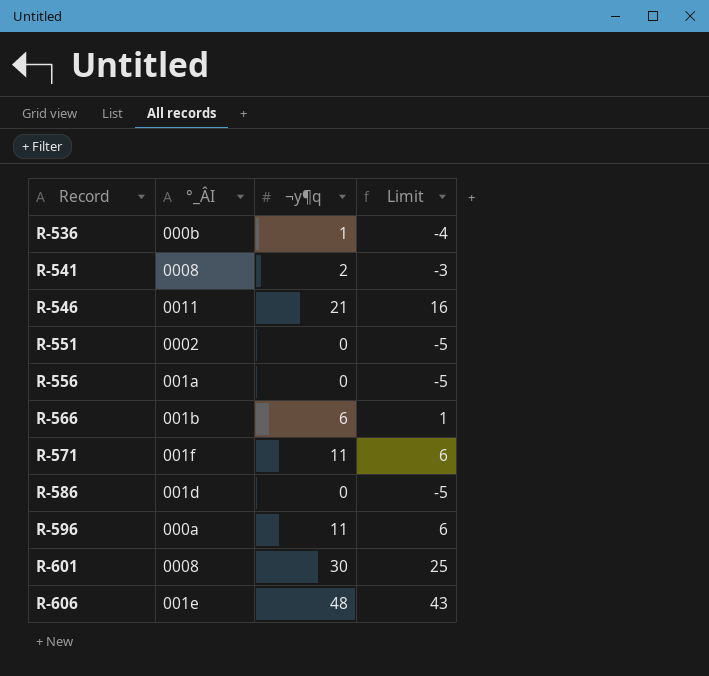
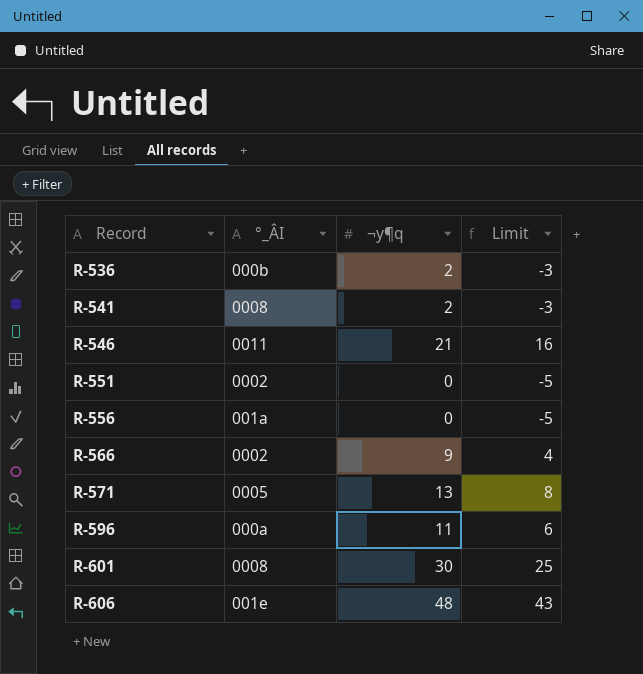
row R-586: 001d | 0 | -5 -> none
R-536 | ¬y¶q: 1 -> 2
R-536 | Limit: -4 -> -3
R-566 | °_ÂI: 001b -> 0002
R-566 | ¬y¶q: 6 -> 9
R-566 | Limit: 1 -> 4
R-571 | °_ÂI: 001f -> 0005
R-571 | ¬y¶q: 11 -> 13
R-571 | Limit: 6 -> 8

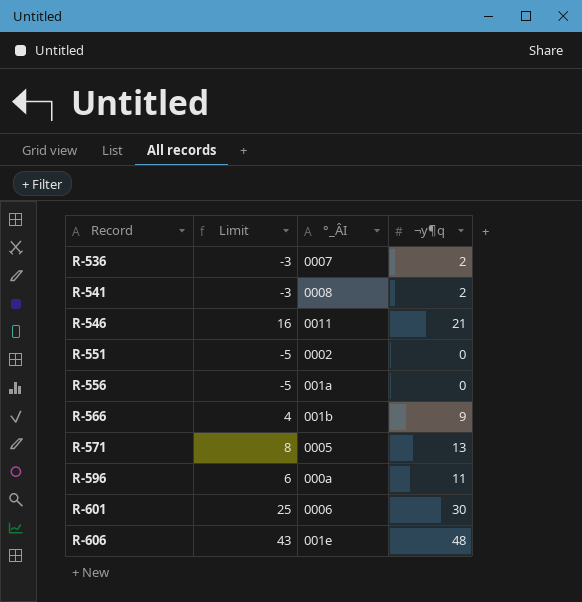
column Limit | position: 4 -> 2
R-536 | °_ÂI: 000b -> 0007
R-566 | °_ÂI: 0002 -> 001b
R-601 | °_ÂI: 0008 -> 0006

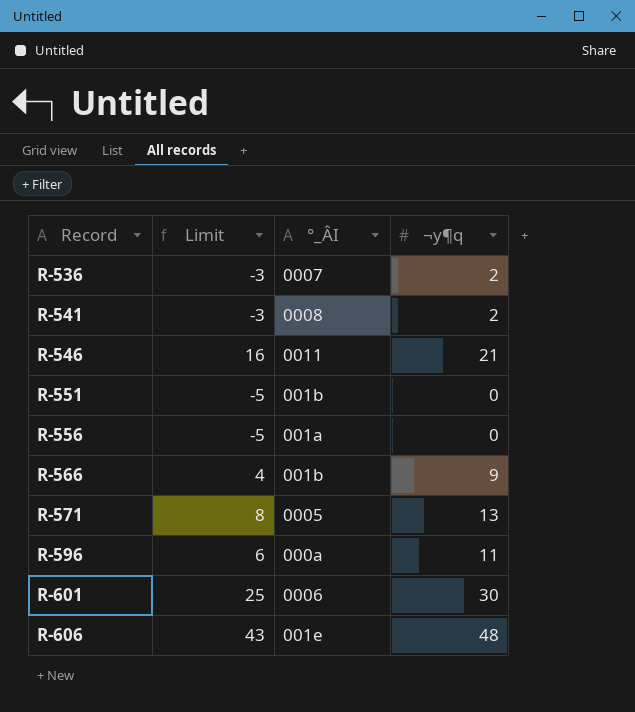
R-551 | °_ÂI: 0002 -> 001b

